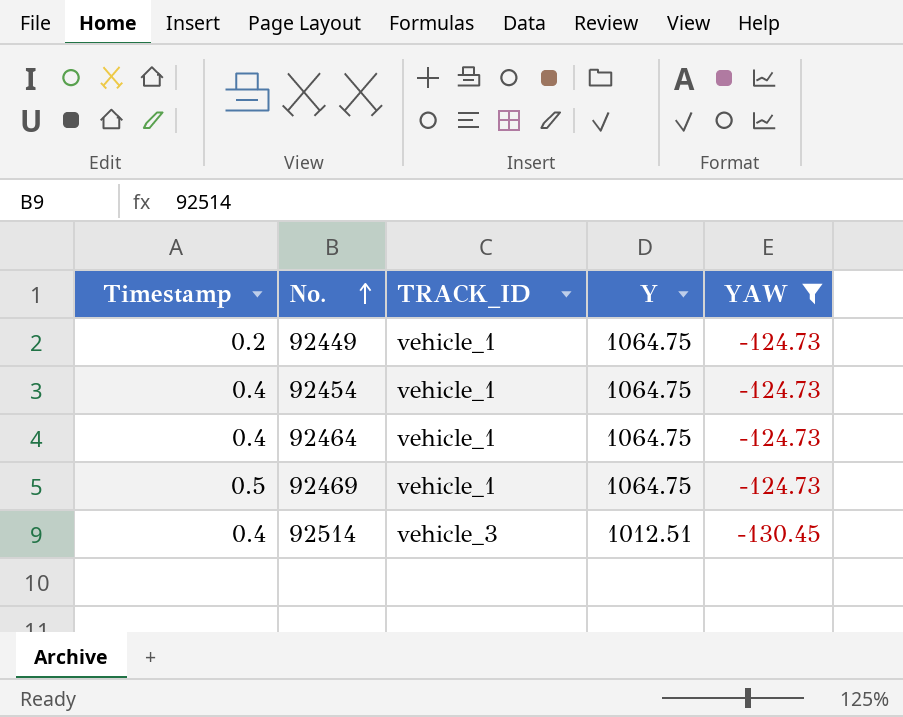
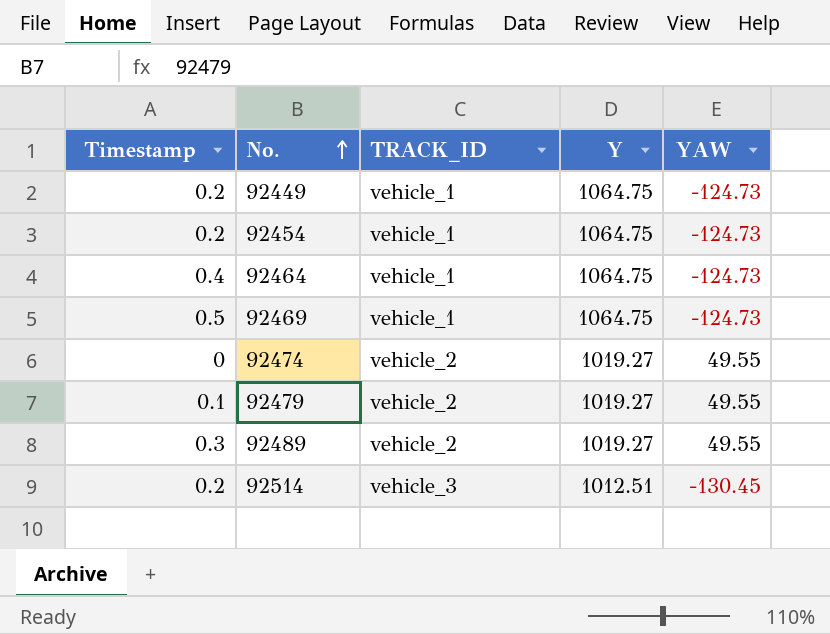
filter: YAW != 49.55 -> none
92454 | Timestamp: 0.4 -> 0.2
92514 | Timestamp: 0.4 -> 0.2

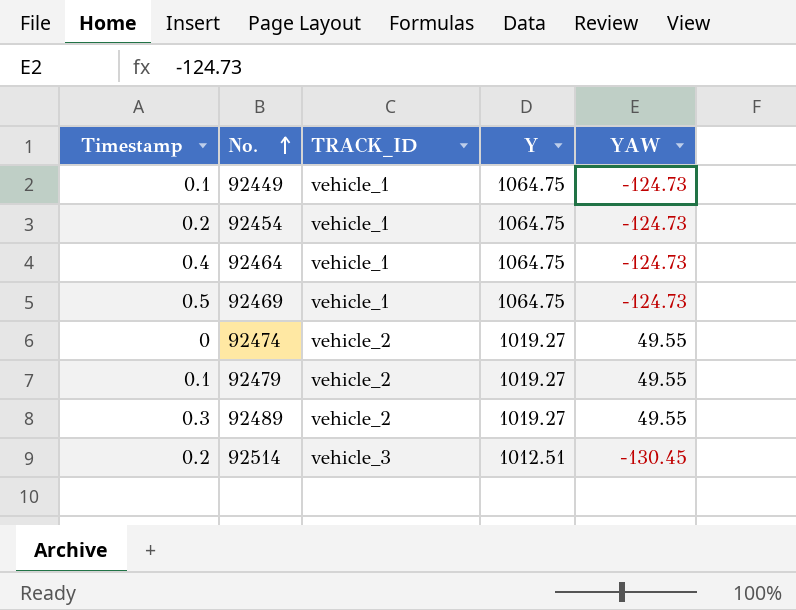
92449 | Timestamp: 0.2 -> 0.1

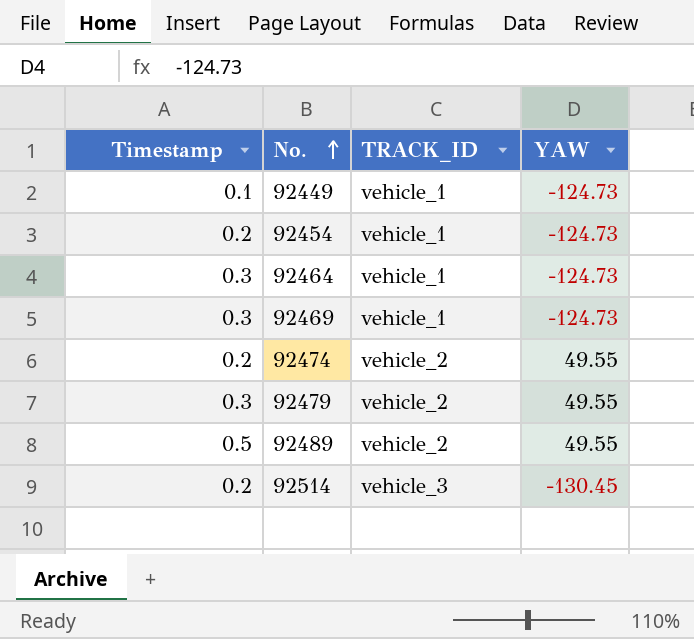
column Y | position: 4 -> none
92464 | Timestamp: 0.4 -> 0.3
92469 | Timestamp: 0.5 -> 0.3
92474 | Timestamp: 0 -> 0.2
92479 | Timestamp: 0.1 -> 0.3
92489 | Timestamp: 0.3 -> 0.5

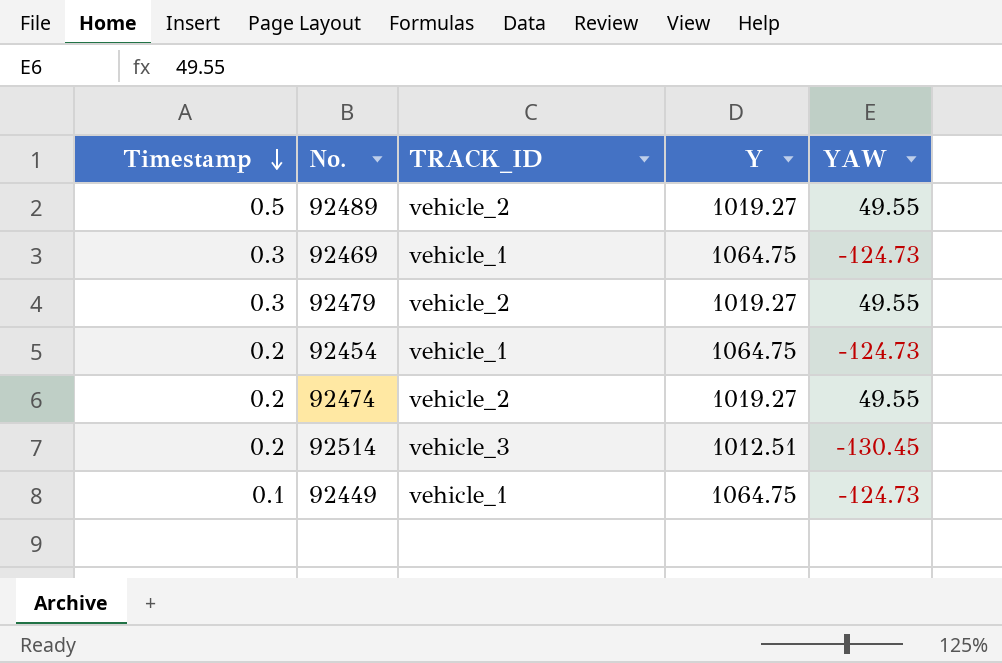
row order: No. ascending -> Timestamp descending
column Y | position: none -> 4
row 92464: 0.3 | vehicle_1 | -124.73 -> none

